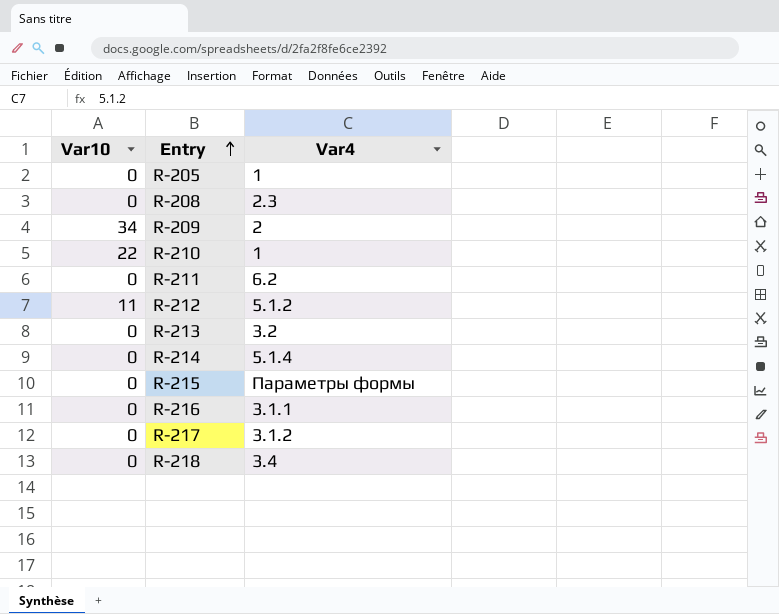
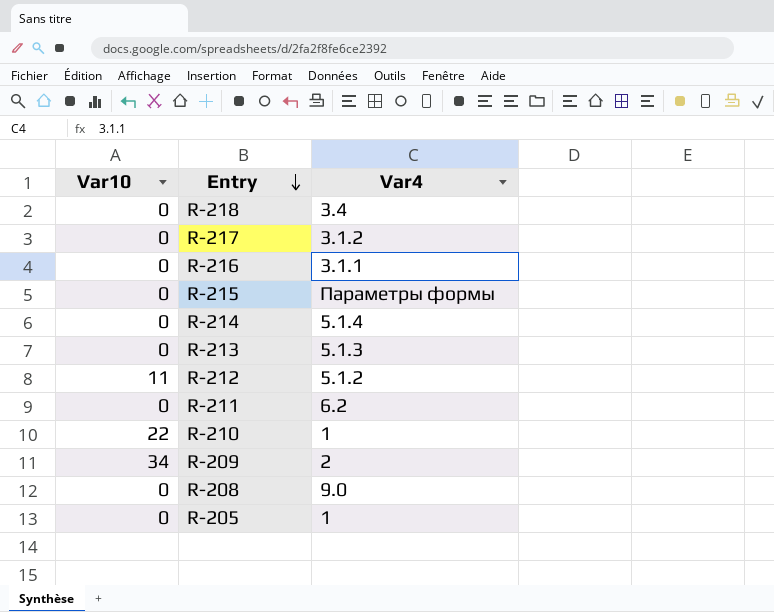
row order: Entry ascending -> Entry descending
R-213 | Var4: 3.2 -> 5.1.3
R-208 | Var4: 2.3 -> 9.0

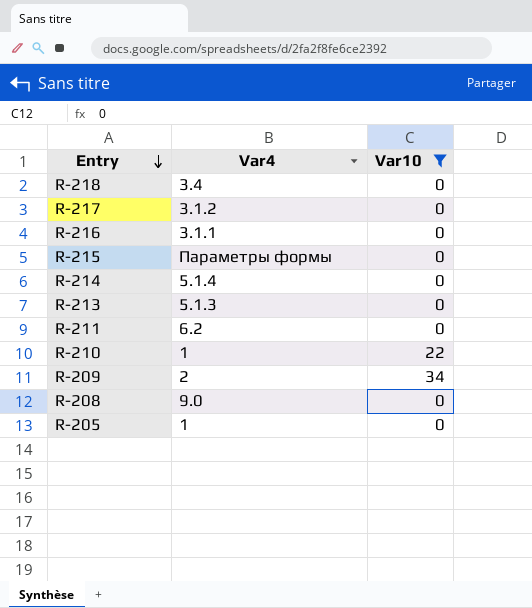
filter: none -> Var10 != 11
column Var10 | position: 1 -> 3

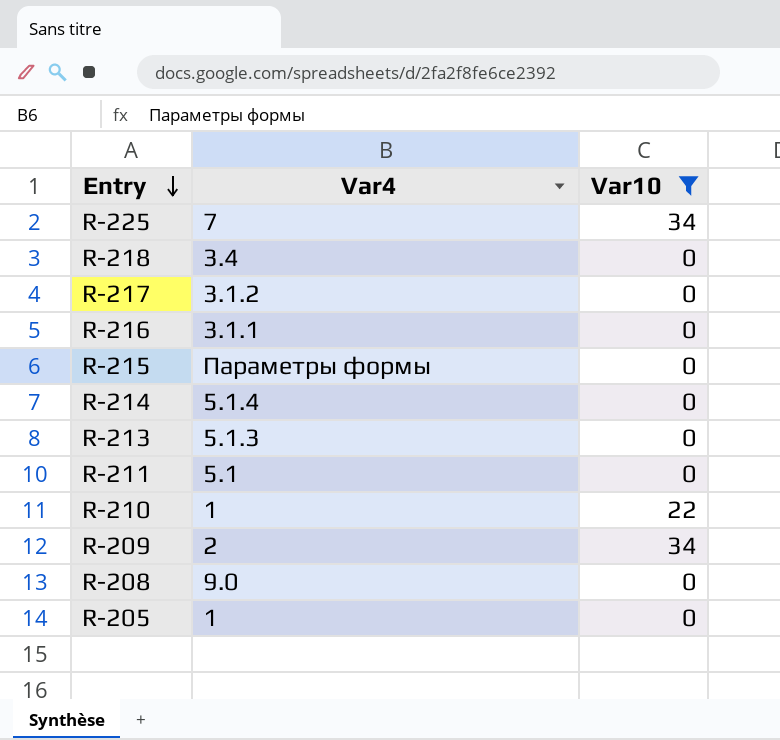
row R-225: none -> 7 | 34
R-211 | Var4: 6.2 -> 5.1

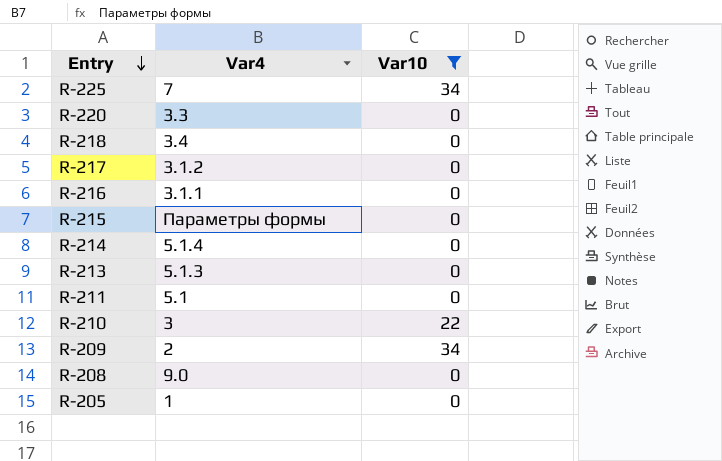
row R-220: none -> 3.3 | 0
R-210 | Var4: 1 -> 3

